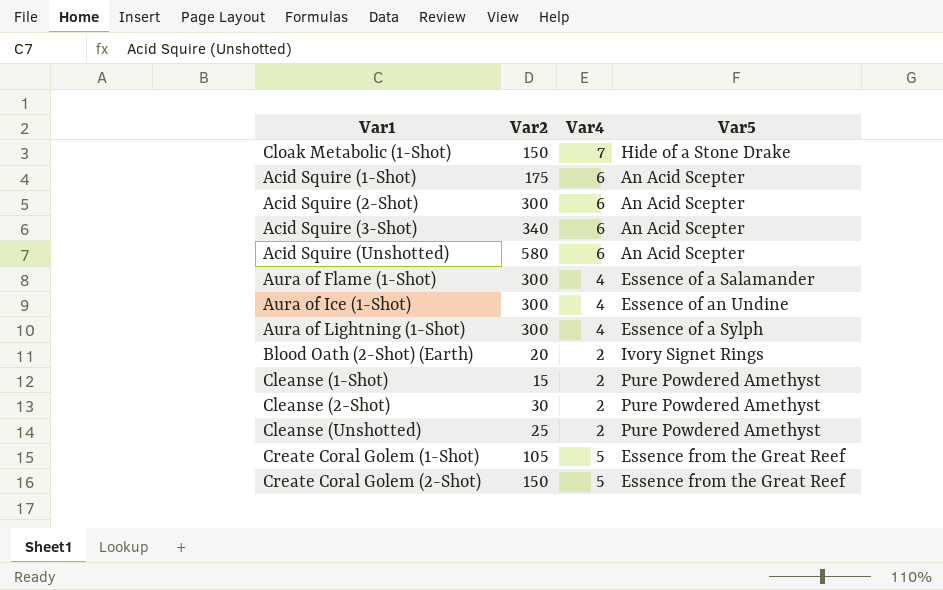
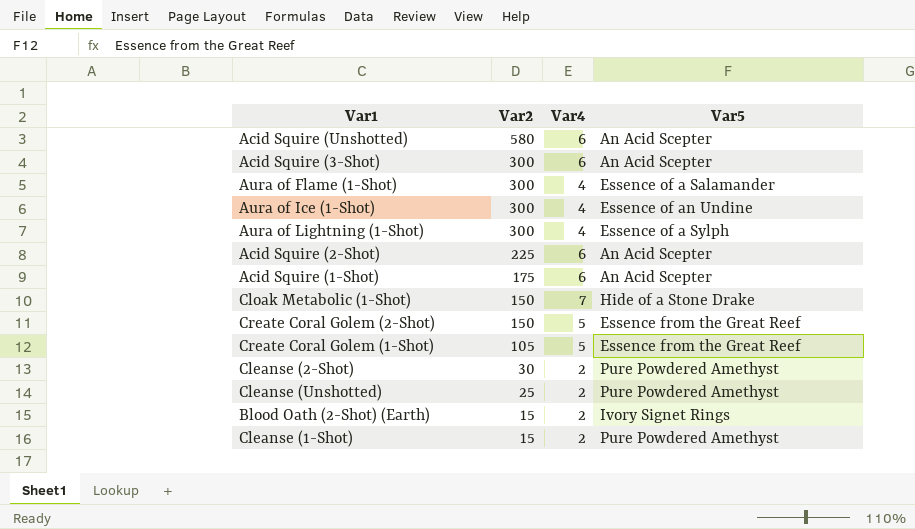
row order: none -> Var2 descending
Acid Squire (3-Shot) | Var2: 340 -> 300
Acid Squire (2-Shot) | Var2: 300 -> 225
Blood Oath (2-Shot) (Earth) | Var2: 20 -> 15

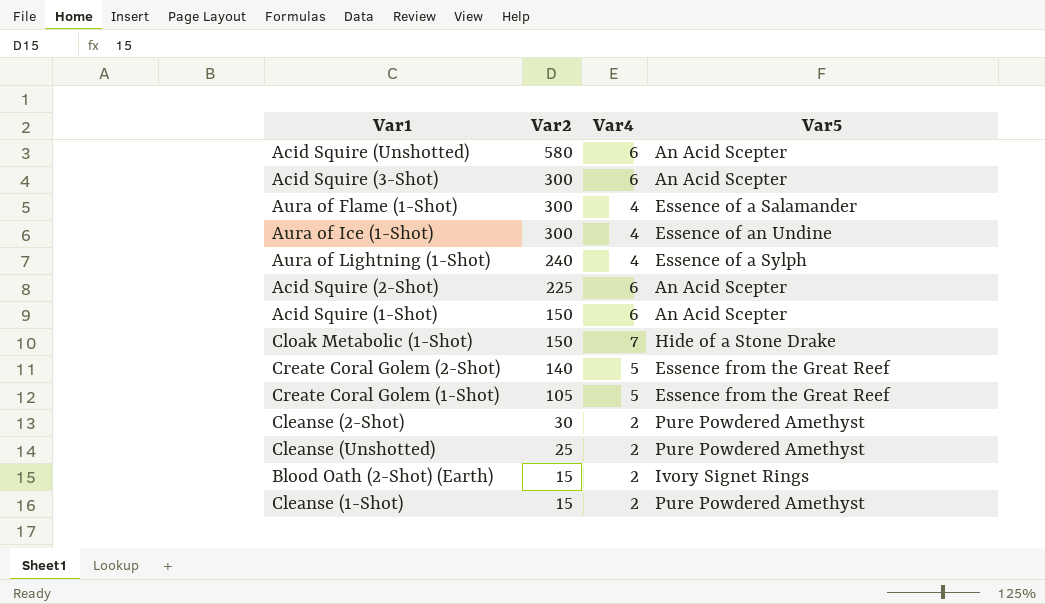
Aura of Lightning (1-Shot) | Var2: 300 -> 240
Acid Squire (1-Shot) | Var2: 175 -> 150
Create Coral Golem (2-Shot) | Var2: 150 -> 140

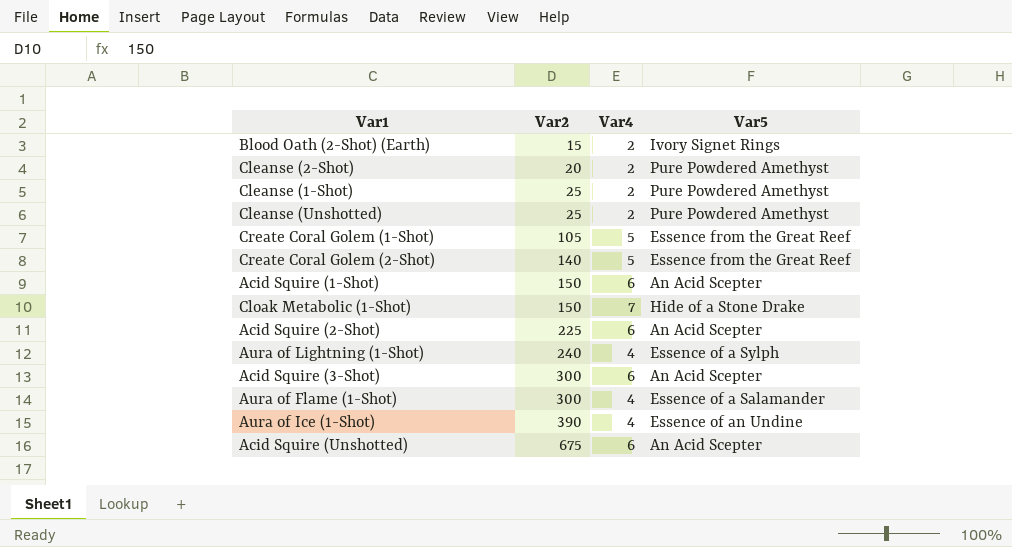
row order: Var2 descending -> Var2 ascending
Cleanse (2-Shot) | Var2: 30 -> 20
Cleanse (1-Shot) | Var2: 15 -> 25
Aura of Ice (1-Shot) | Var2: 300 -> 390
Acid Squire (Unshotted) | Var2: 580 -> 675

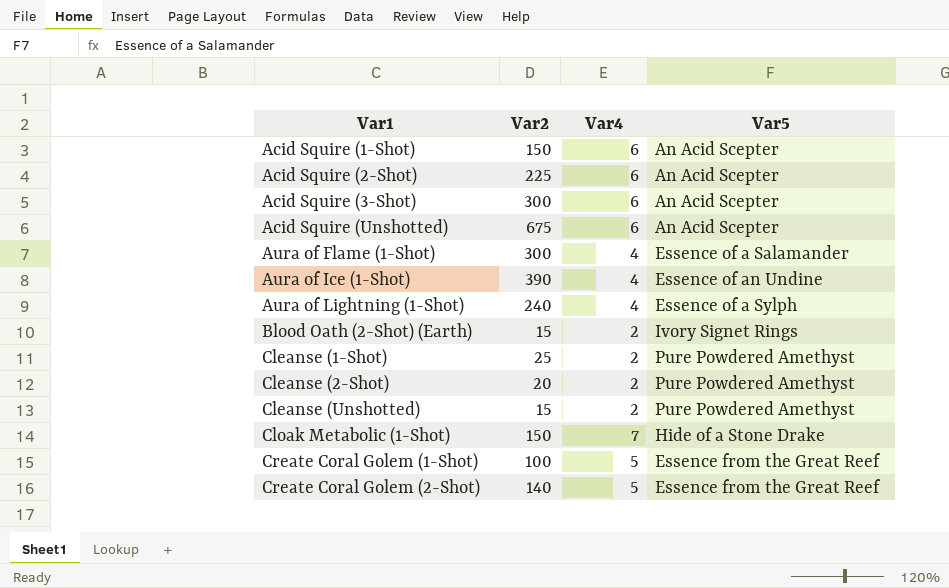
row order: Var2 ascending -> Var1 ascending
Cleanse (Unshotted) | Var2: 25 -> 15
Create Coral Golem (1-Shot) | Var2: 105 -> 100

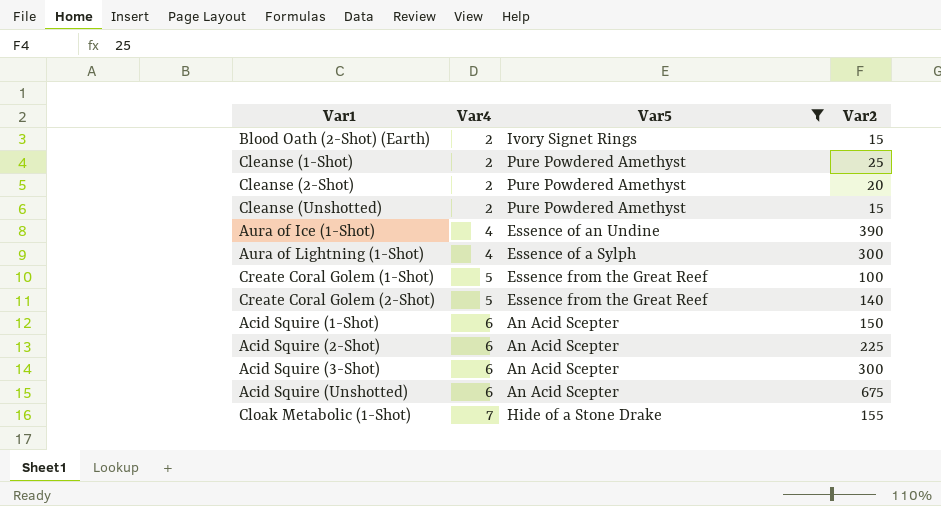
filter: none -> Var5 != Essence of a Salamander
row order: Var1 ascending -> Var4 ascending
column Var2 | position: 2 -> 4
Aura of Lightning (1-Shot) | Var2: 240 -> 300
Cloak Metabolic (1-Shot) | Var2: 150 -> 155

